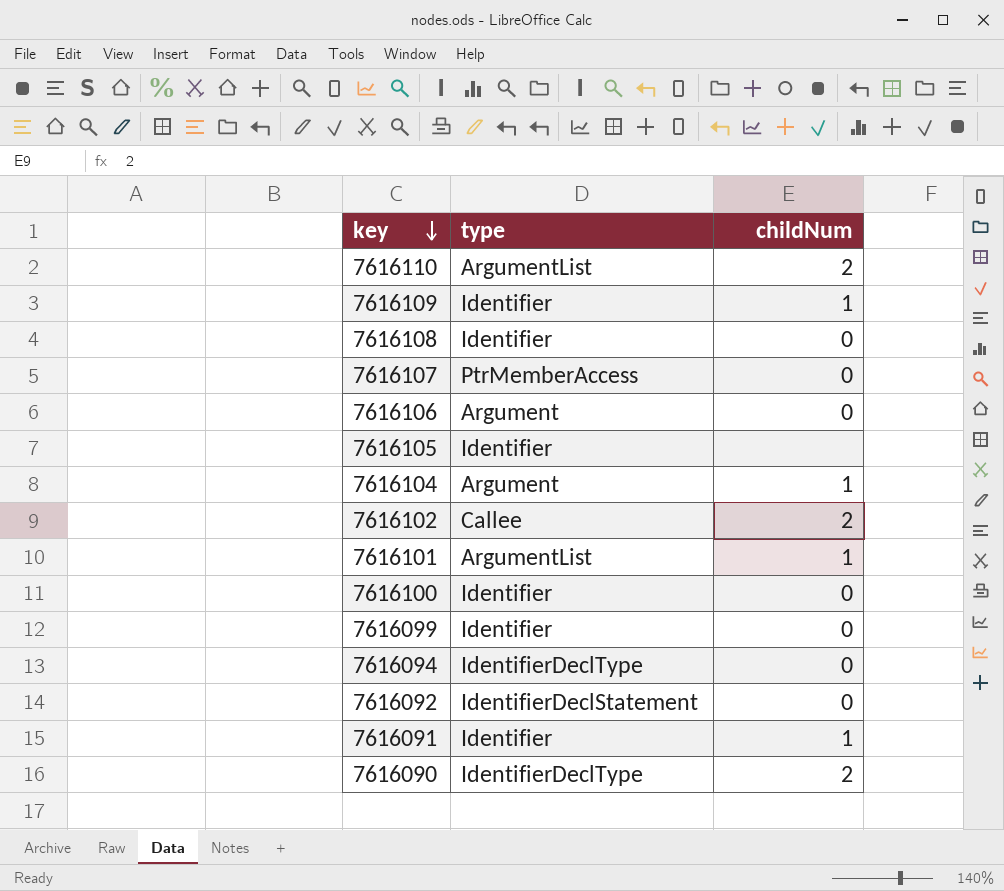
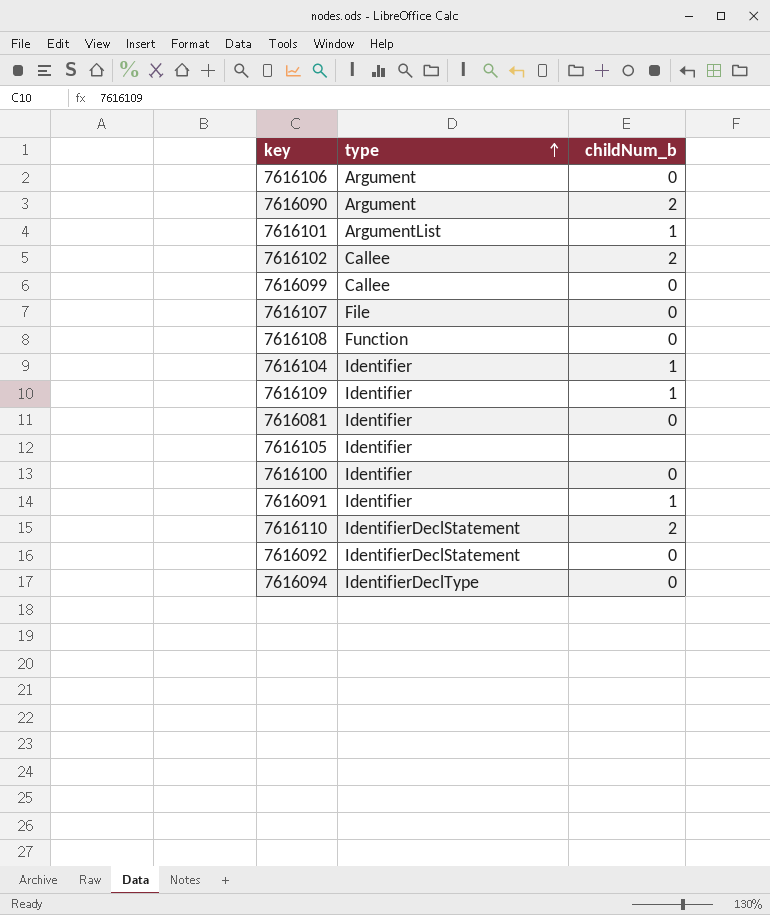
row order: key descending -> type ascending
column name: childNum -> childNum_b
7616090 | type: IdentifierDeclType -> Argument
7616099 | type: Identifier -> Callee
7616107 | type: PtrMemberAccess -> File
7616108 | type: Identifier -> Function
7616104 | type: Argument -> Identifier
row 7616081: none -> Identifier | 0
7616110 | type: ArgumentList -> IdentifierDeclStatement

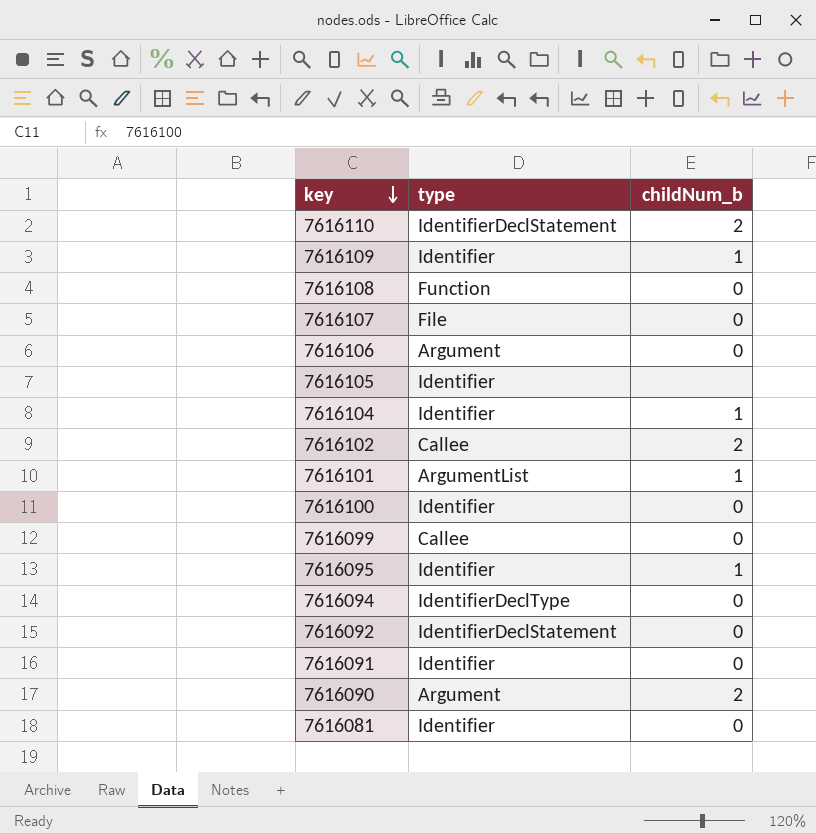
row order: type ascending -> key descending
row 7616095: none -> Identifier | 1
7616091 | childNum_b: 1 -> 0

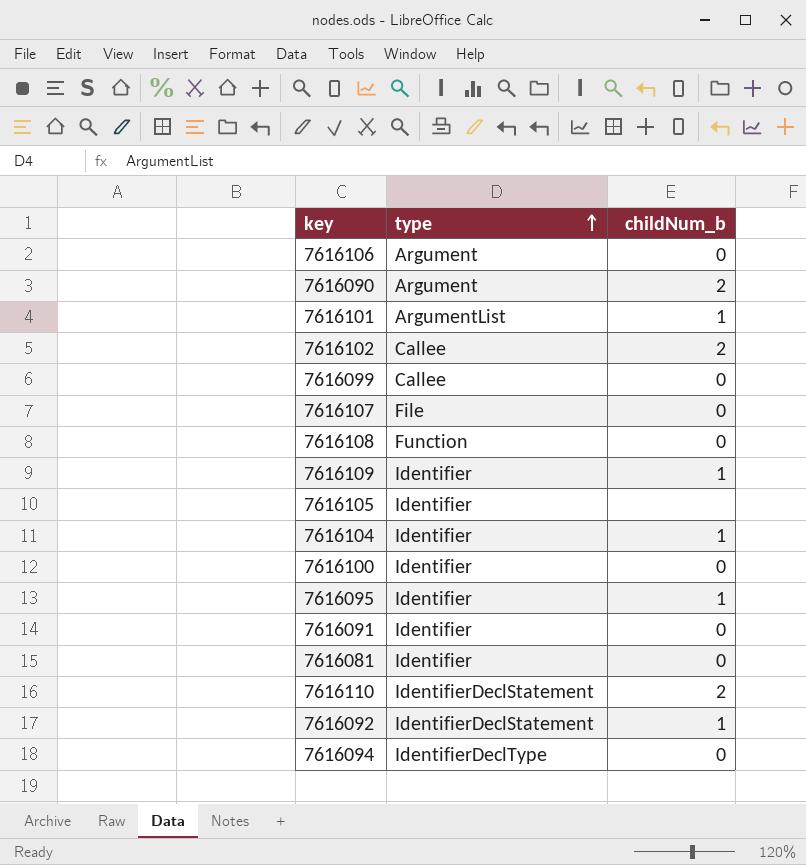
row order: key descending -> type ascending
7616092 | childNum_b: 0 -> 1

